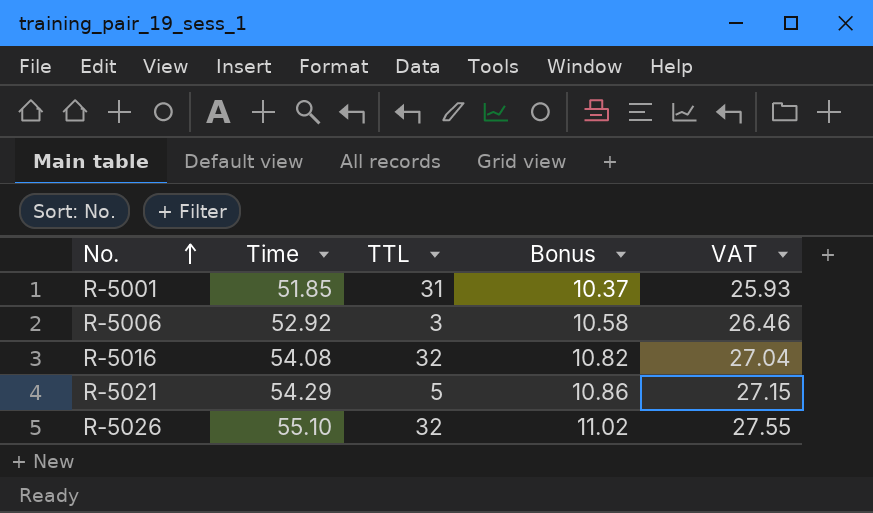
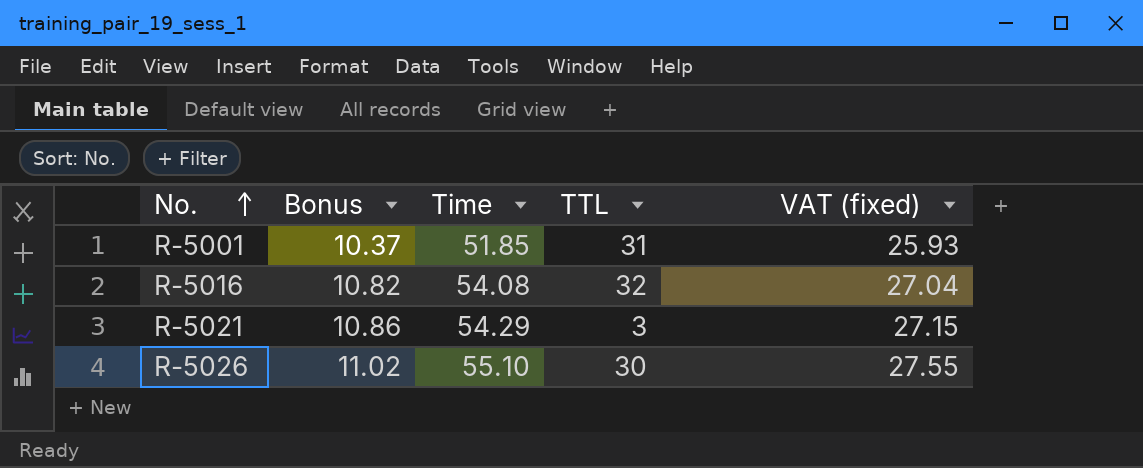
column Bonus | position: 4 -> 2
column name: VAT -> VAT (fixed)
row R-5006: 52.92 | 3 | 10.58 | 26.46 -> none
R-5021 | TTL: 5 -> 3
R-5026 | TTL: 32 -> 30

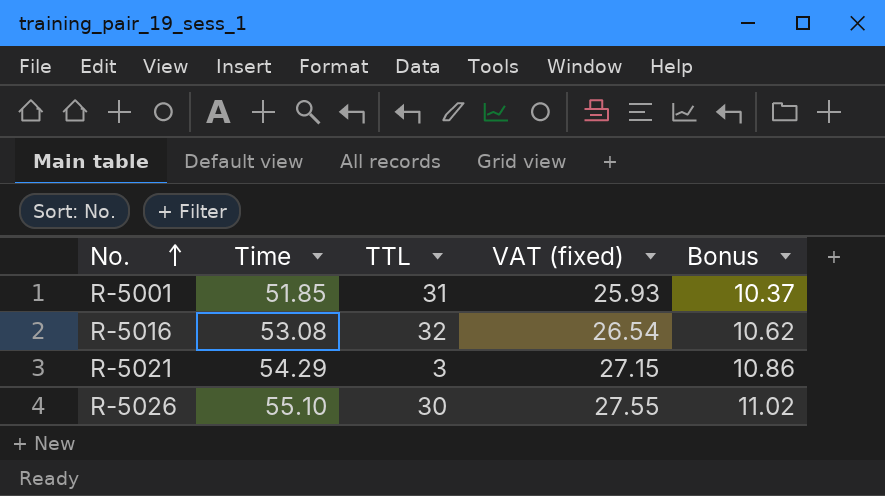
column Bonus | position: 2 -> 5
R-5016 | Time: 54.08 -> 53.08
R-5016 | VAT (fixed): 27.04 -> 26.54
R-5016 | Bonus: 10.82 -> 10.62

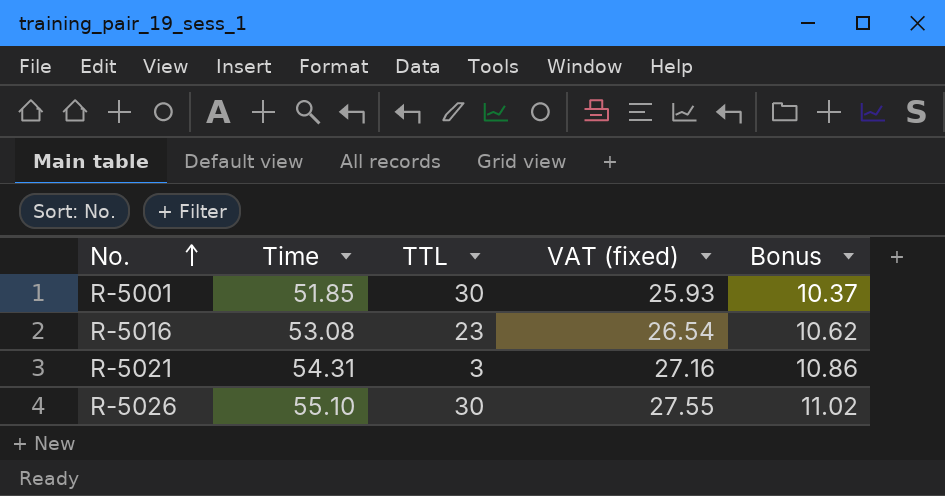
R-5001 | TTL: 31 -> 30
R-5016 | TTL: 32 -> 23
R-5021 | Time: 54.29 -> 54.31
R-5021 | VAT (fixed): 27.15 -> 27.16

